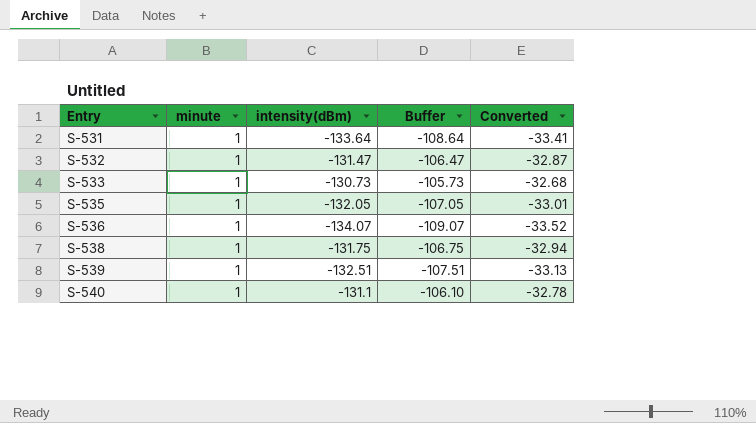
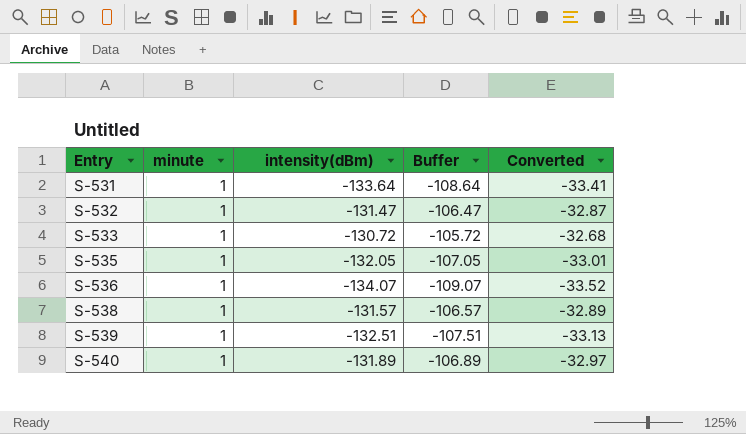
S-533 | intensity(dBm): -130.73 -> -130.72
S-533 | Buffer: -105.73 -> -105.72
S-538 | intensity(dBm): -131.75 -> -131.57
S-538 | Buffer: -106.75 -> -106.57
S-538 | Converted: -32.94 -> -32.89
S-540 | intensity(dBm): -131.1 -> -131.89
S-540 | Buffer: -106.10 -> -106.89
S-540 | Converted: -32.78 -> -32.97

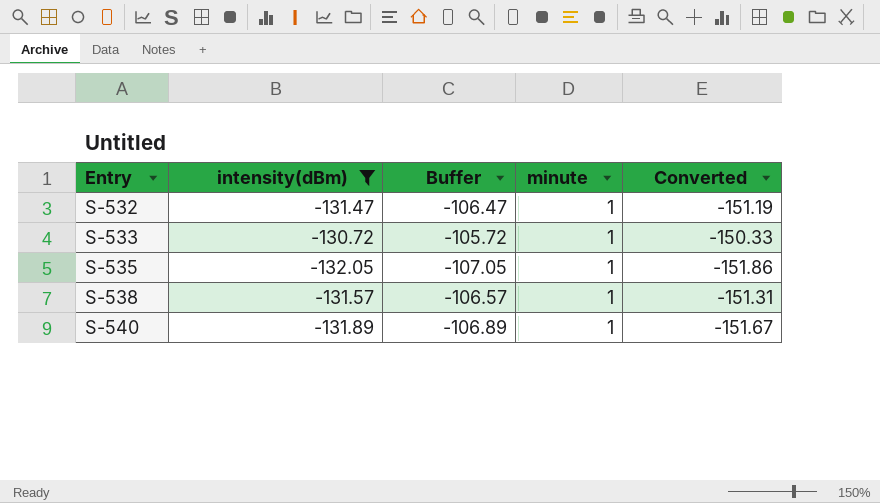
filter: none -> intensity(dBm) >= -132.05
column minute | position: 2 -> 4
column Converted | formula: [intensity(dBm)] * 0.25 -> [intensity(dBm)] * 1.15

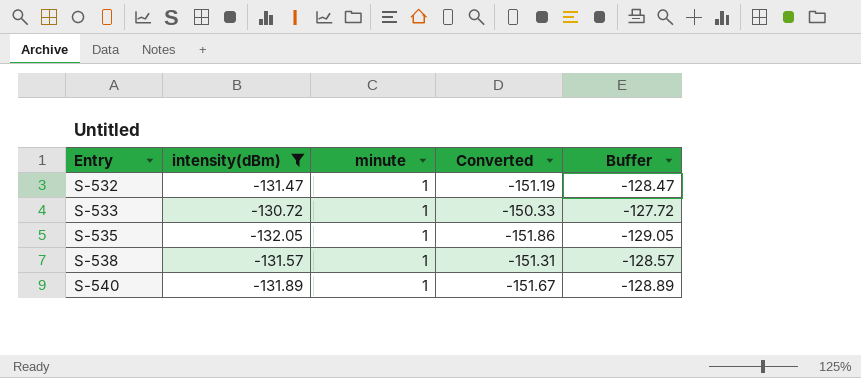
column Buffer | formula: [intensity(dBm)] + 25 -> [intensity(dBm)] + 3
column Buffer | position: 3 -> 5

